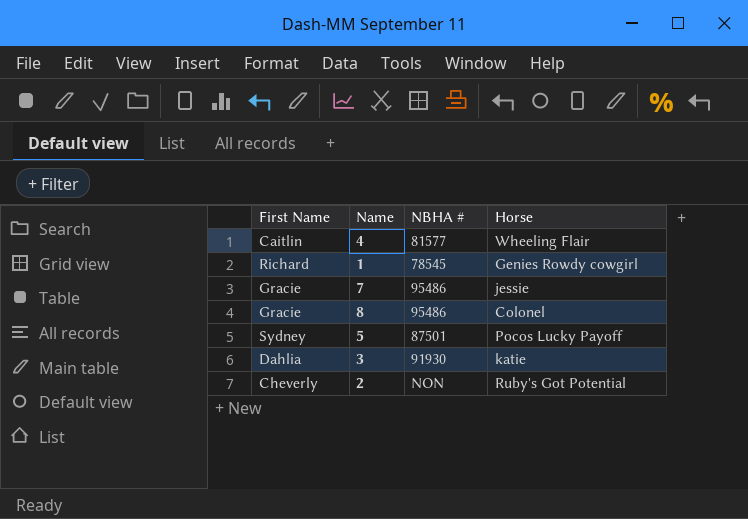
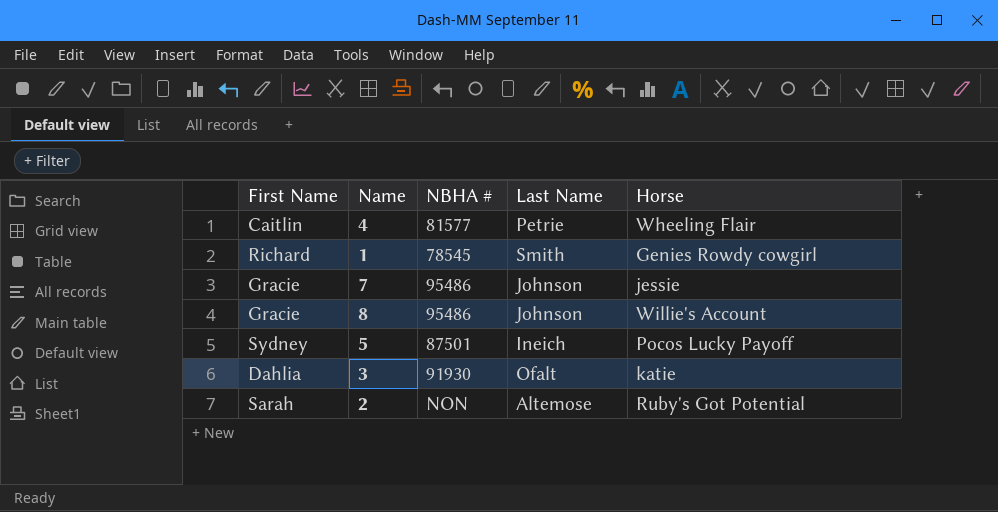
column Last Name | position: none -> 4
8 | Horse: Colonel -> Willie's Account
2 | First Name: Cheverly -> Sarah

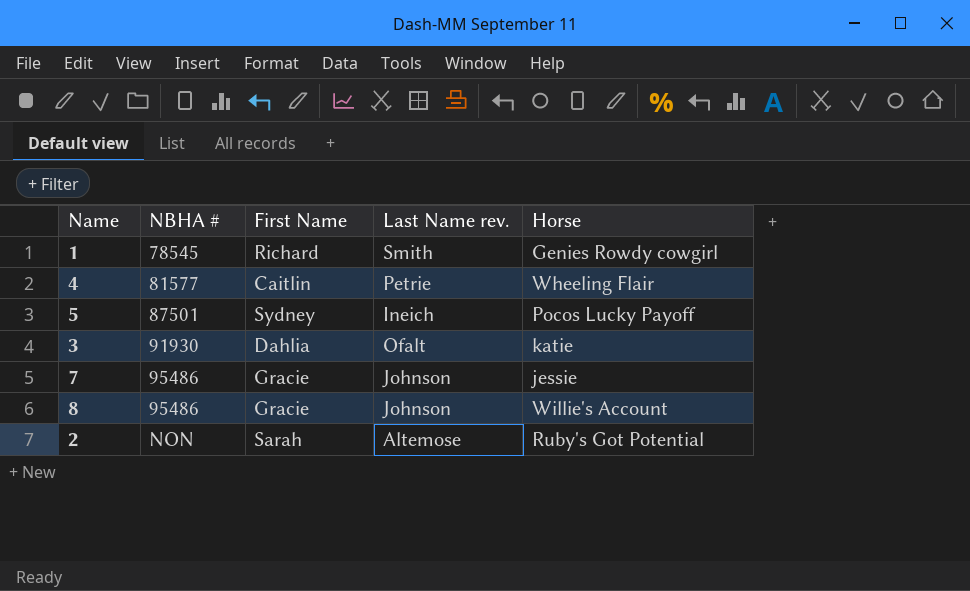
row order: none -> NBHA # ascending
column First Name | position: 1 -> 3
column name: Last Name -> Last Name rev.

